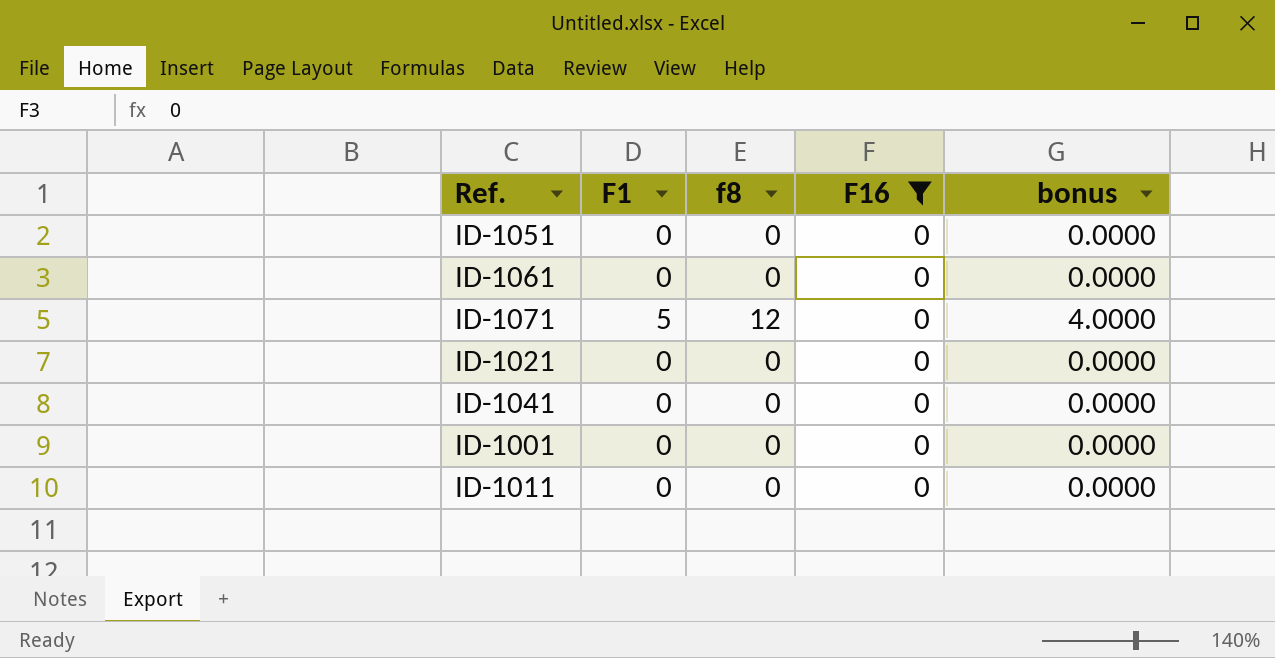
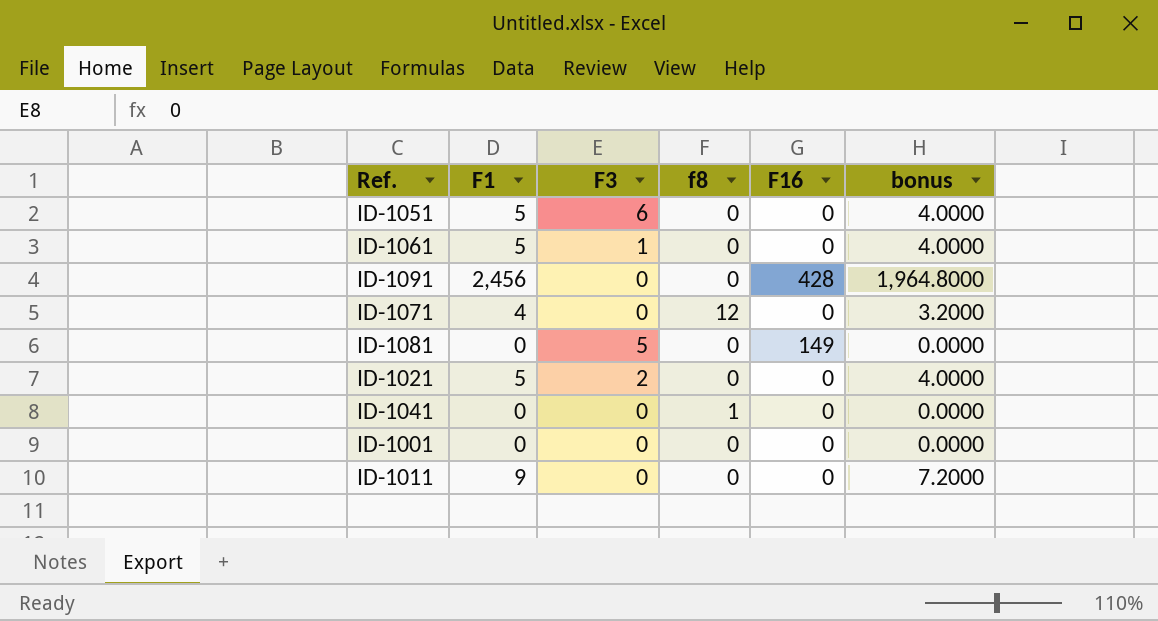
filter: F16 = 0 -> none
column F3 | position: none -> 3
ID-1051 | F1: 0 -> 5
ID-1051 | bonus: 0.0000 -> 4.0000
ID-1061 | F1: 0 -> 5
ID-1061 | bonus: 0.0000 -> 4.0000
ID-1071 | F1: 5 -> 4
ID-1071 | bonus: 4.0000 -> 3.2000
ID-1021 | F1: 0 -> 5
ID-1021 | bonus: 0.0000 -> 4.0000
ID-1041 | f8: 0 -> 1
ID-1011 | F1: 0 -> 9
ID-1011 | bonus: 0.0000 -> 7.2000

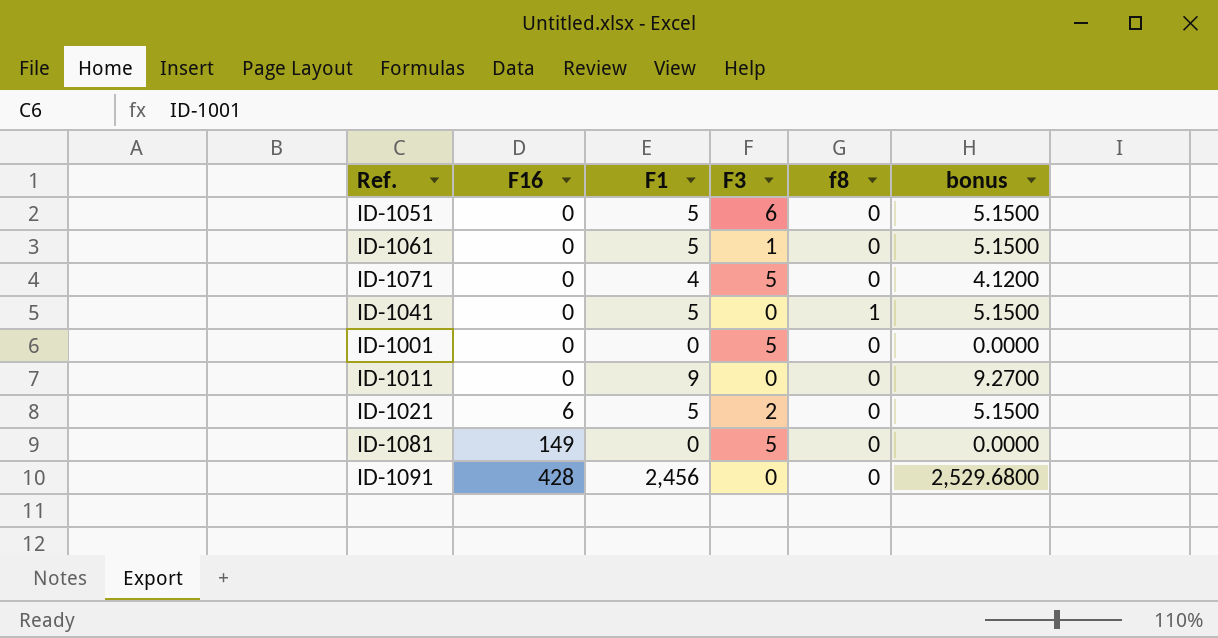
row order: none -> F16 ascending
column F16 | position: 5 -> 2
column bonus | formula: [F1] * 0.8 -> [F1] * 1.03
ID-1071 | F3: 0 -> 5
ID-1071 | f8: 12 -> 0
ID-1041 | F1: 0 -> 5
ID-1001 | F3: 0 -> 5
ID-1021 | F16: 0 -> 6

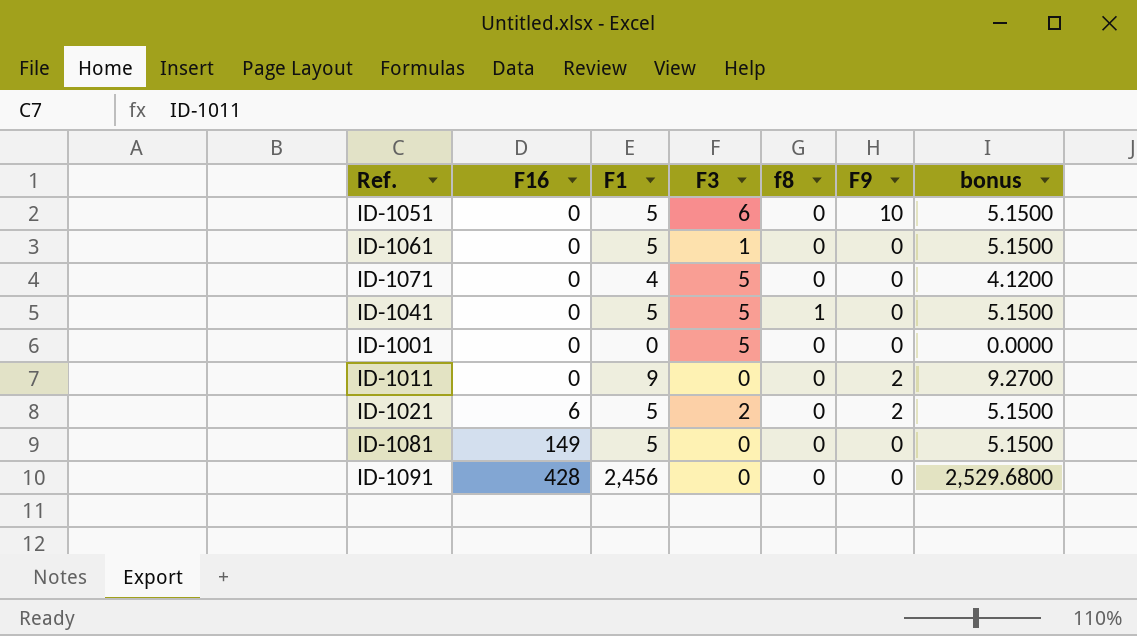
column F9 | position: none -> 6
ID-1041 | F3: 0 -> 5
ID-1081 | F1: 0 -> 5
ID-1081 | F3: 5 -> 0
ID-1081 | bonus: 0.0000 -> 5.1500

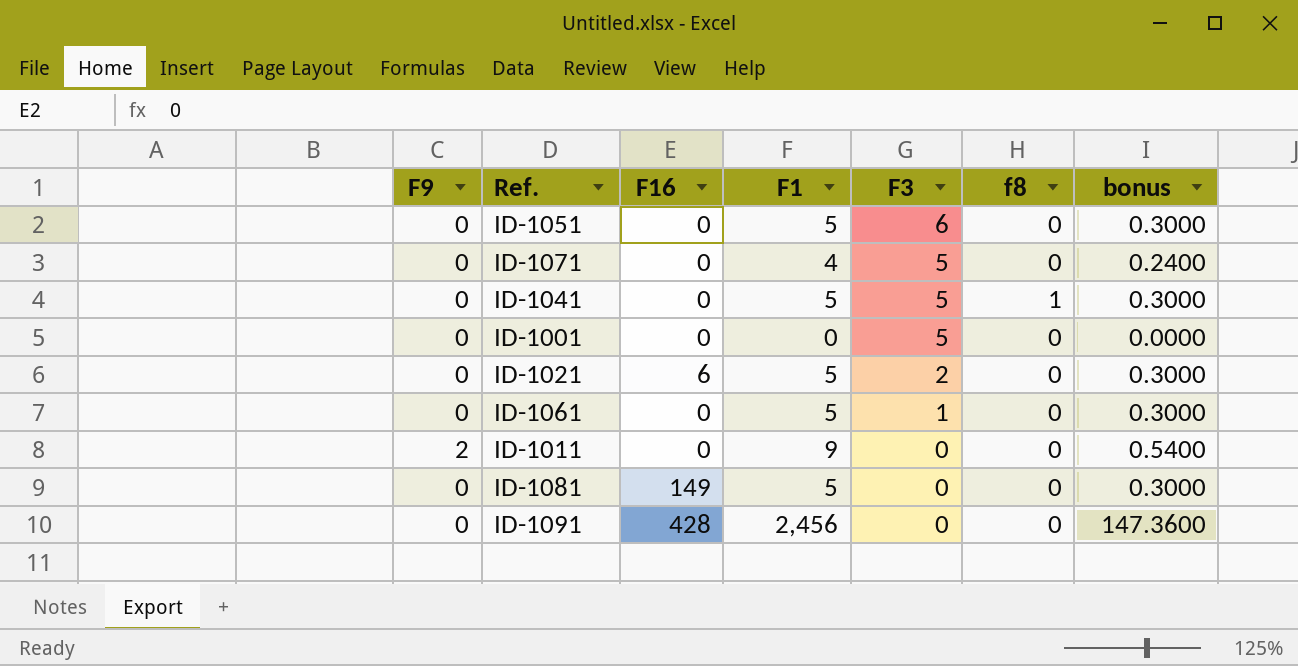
row order: F16 ascending -> F3 descending
column F9 | position: 6 -> 1
column bonus | formula: [F1] * 1.03 -> [F1] * 0.06
ID-1051 | F9: 10 -> 0
ID-1021 | F9: 2 -> 0

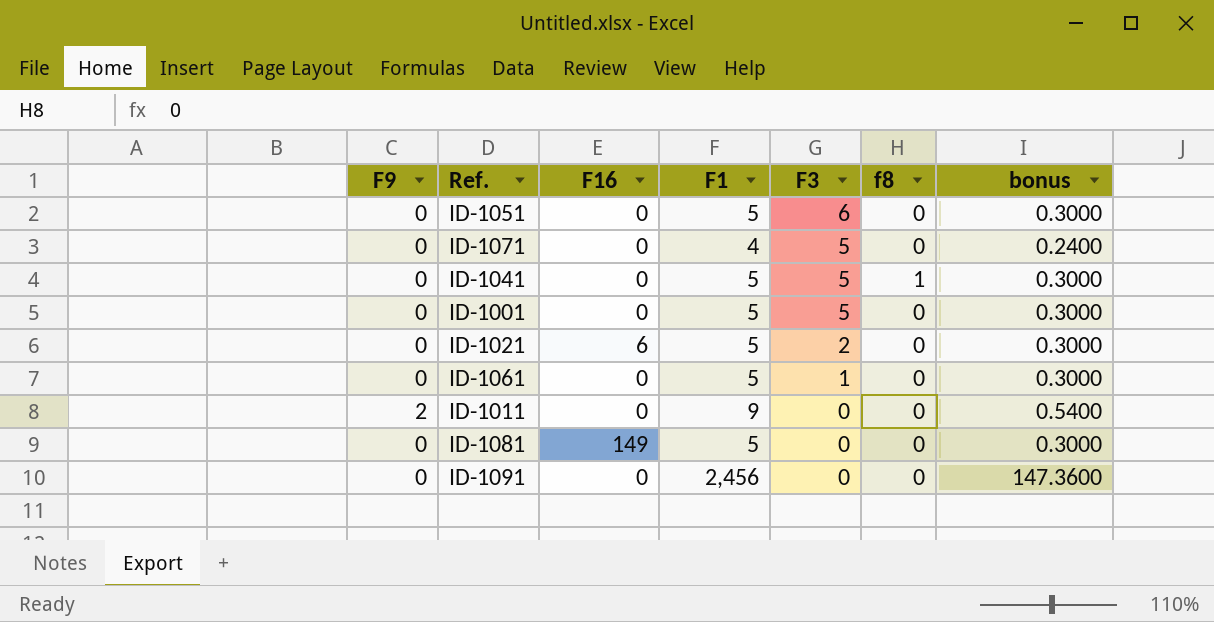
ID-1001 | F1: 0 -> 5
ID-1001 | bonus: 0.0000 -> 0.3000
ID-1091 | F16: 428 -> 0

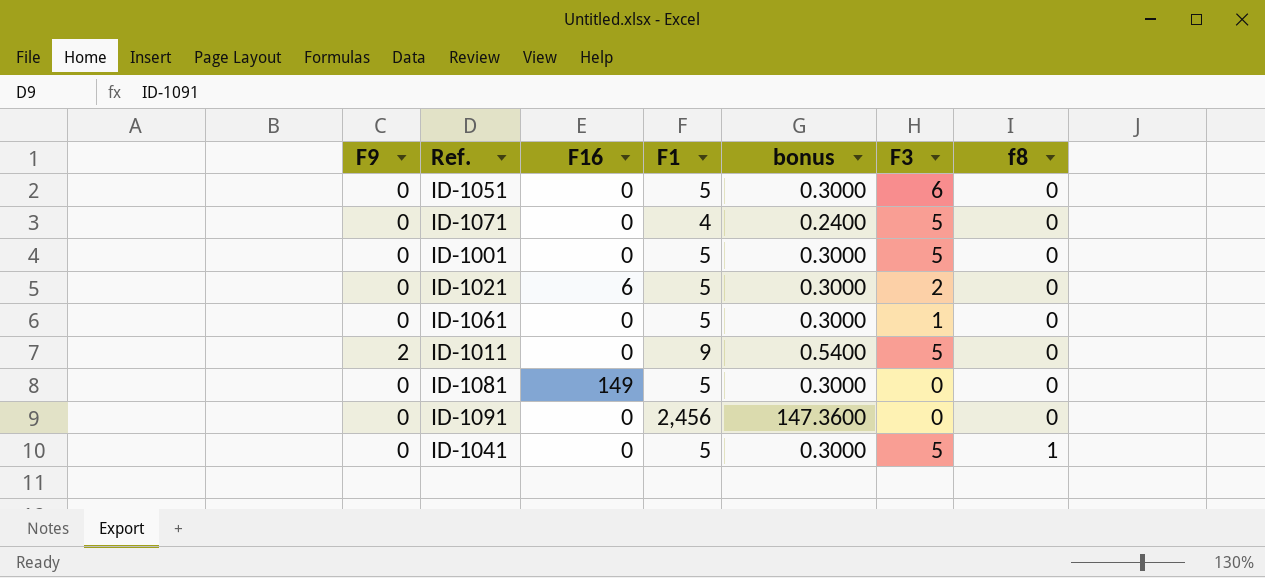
row order: F3 descending -> f8 ascending
column bonus | position: 7 -> 5
ID-1011 | F3: 0 -> 5

